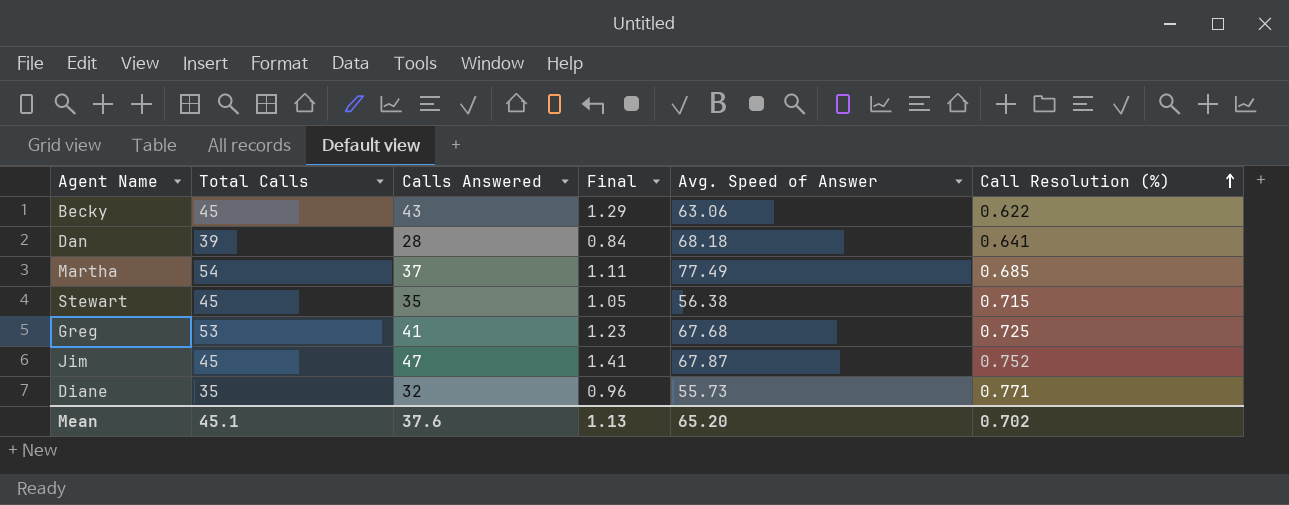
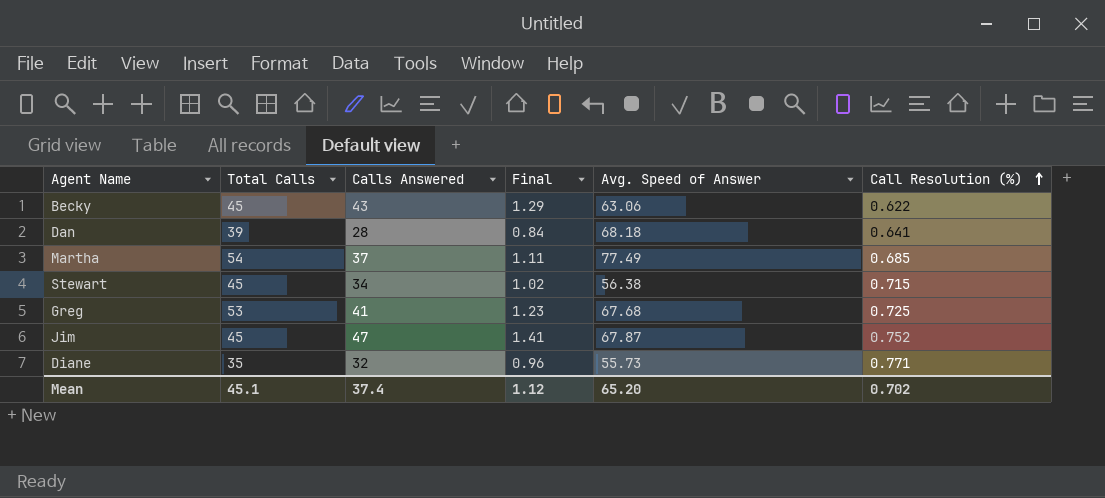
Stewart | Calls Answered: 35 -> 34
Stewart | Final: 1.05 -> 1.02
Mean | Calls Answered: 37.6 -> 37.4
Mean | Final: 1.13 -> 1.12

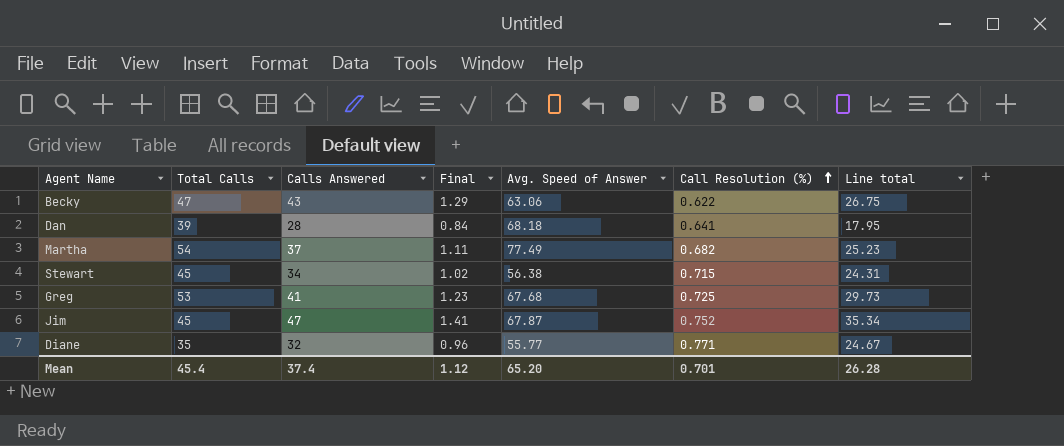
column Line total | formula: none -> [Calls Answered] * [Call Resolution (%)]
Becky | Total Calls: 45 -> 47
Martha | Call Resolution (%): 0.685 -> 0.682
Diane | Avg. Speed of Answer: 55.73 -> 55.77
Mean | Total Calls: 45.1 -> 45.4
Mean | Call Resolution (%): 0.702 -> 0.701

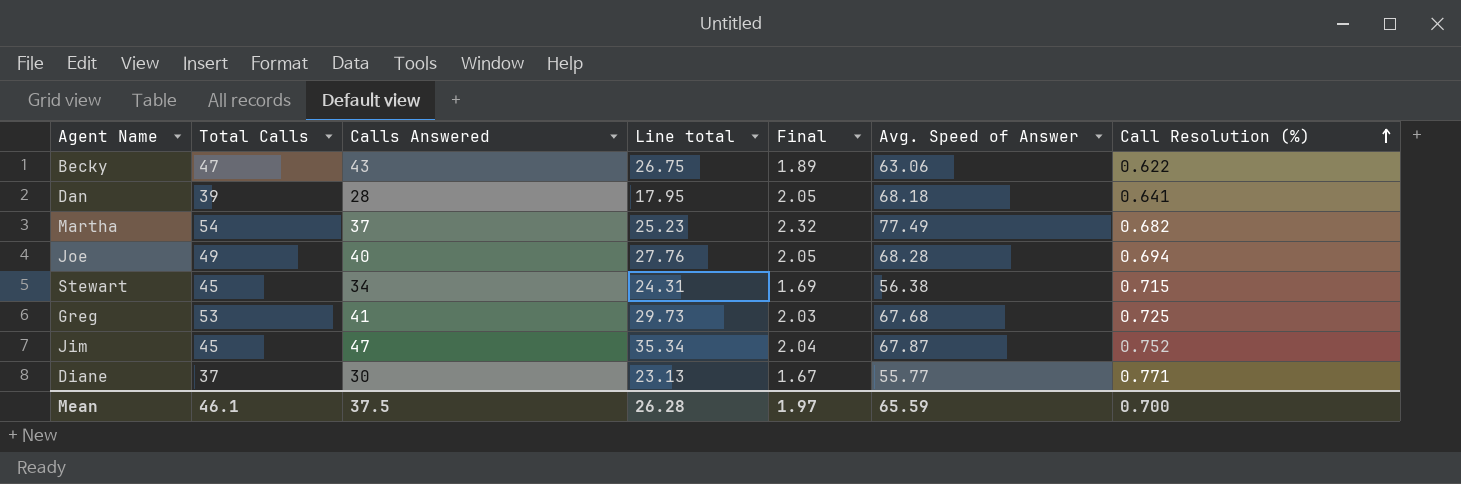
column Line total | position: 7 -> 4
column Final | formula: [Calls Answered] * 0.03 -> [Avg. Speed of Answer] * 0.03
row Joe: none -> 49 | 40 | 27.76 | 2.05 | 68.28 | 0.694
Diane | Total Calls: 35 -> 37
Diane | Calls Answered: 32 -> 30
Diane | Line total: 24.67 -> 23.13
Mean | Total Calls: 45.4 -> 46.1
Mean | Calls Answered: 37.4 -> 37.5
Mean | Final: 1.12 -> 1.97
Mean | Avg. Speed of Answer: 65.20 -> 65.59
Mean | Call Resolution (%): 0.701 -> 0.700

